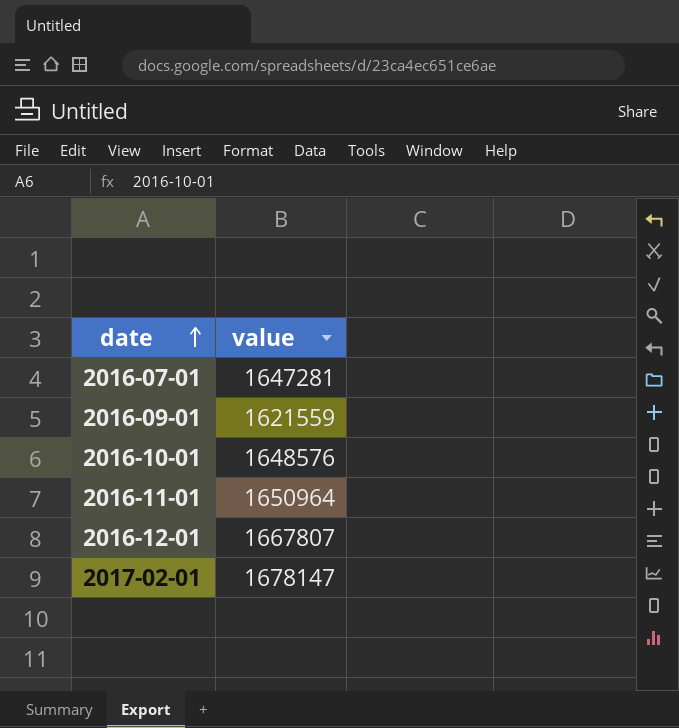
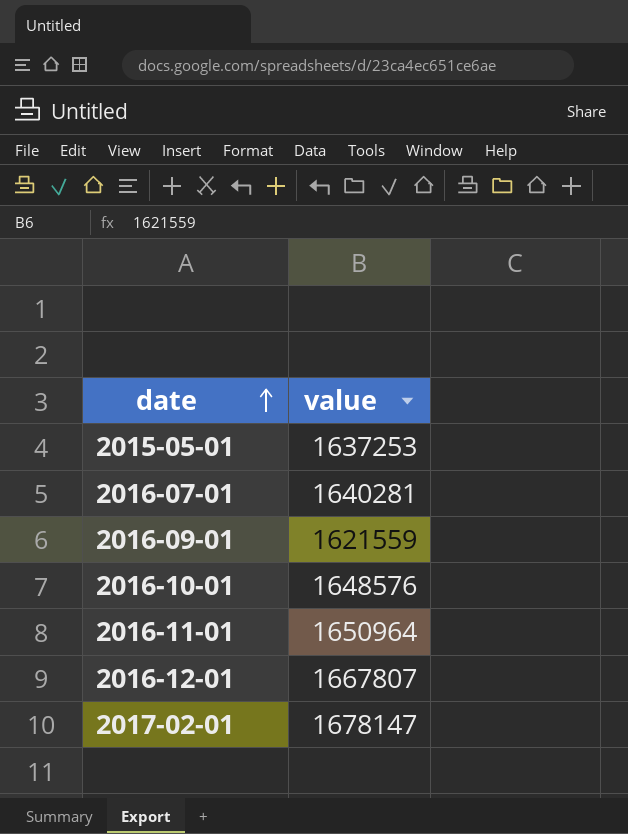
row 2015-05-01: none -> 1637253
2016-07-01 | value: 1647281 -> 1640281

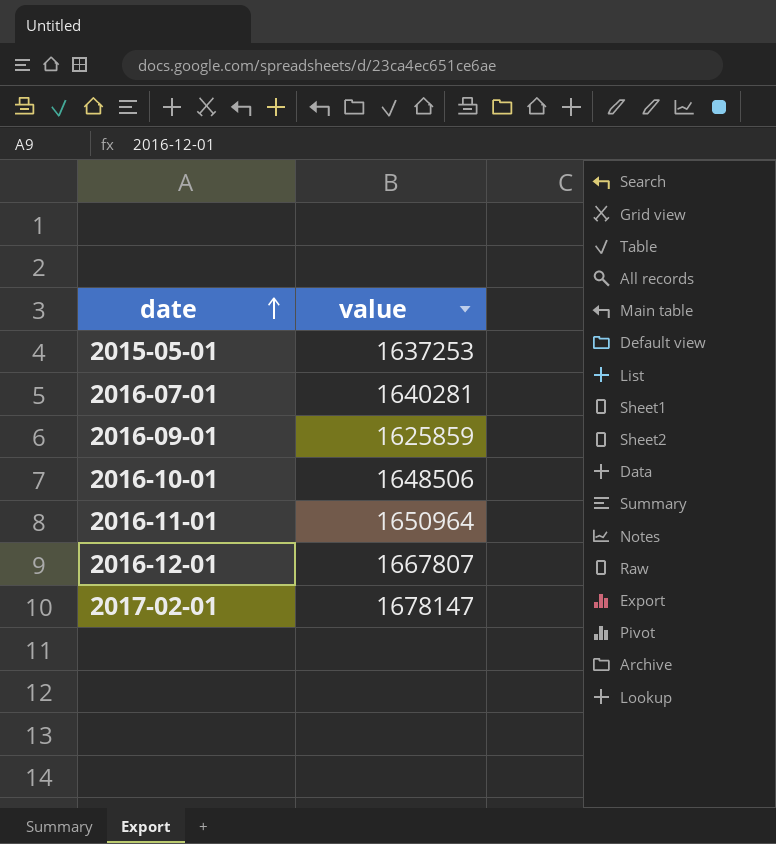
2016-09-01 | value: 1621559 -> 1625859
2016-10-01 | value: 1648576 -> 1648506

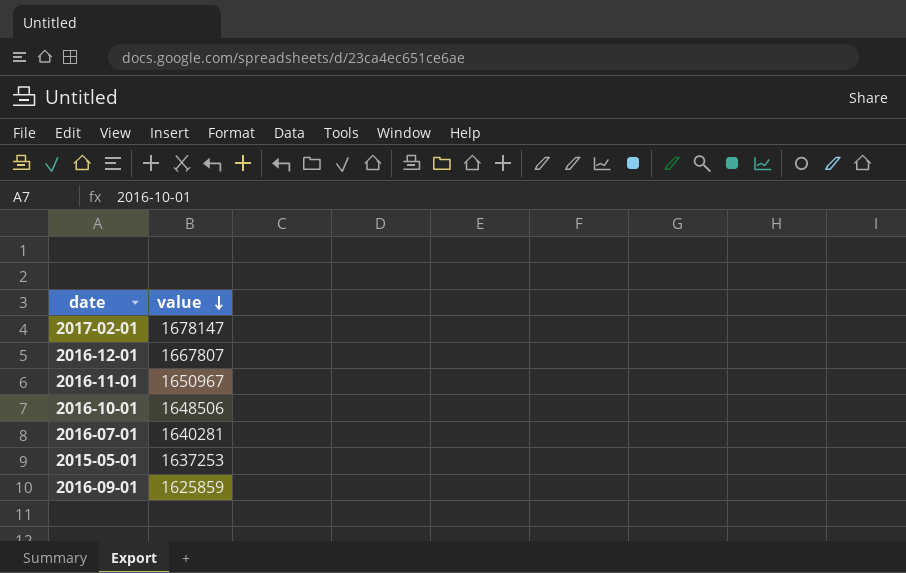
row order: date ascending -> value descending
2016-11-01 | value: 1650964 -> 1650967

